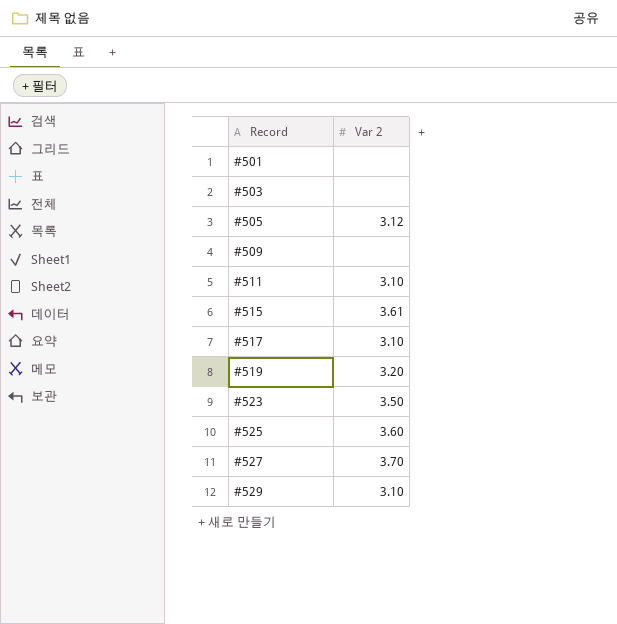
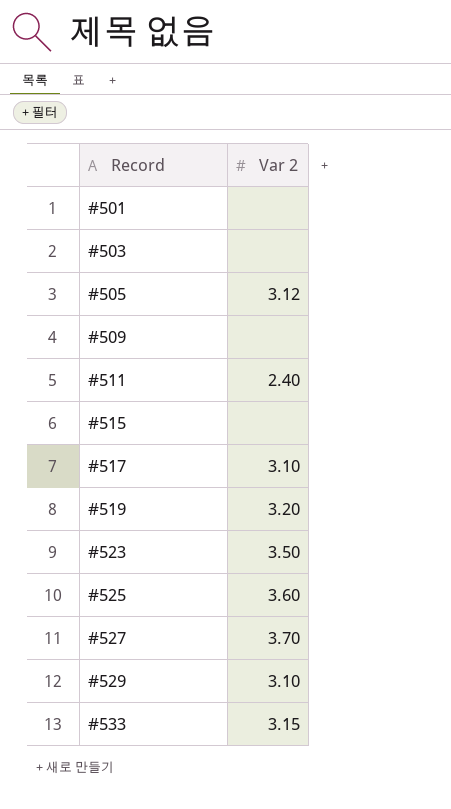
#511 | Var 2: 3.10 -> 2.40
#515 | Var 2: 3.61 -> none
row #533: none -> 3.15

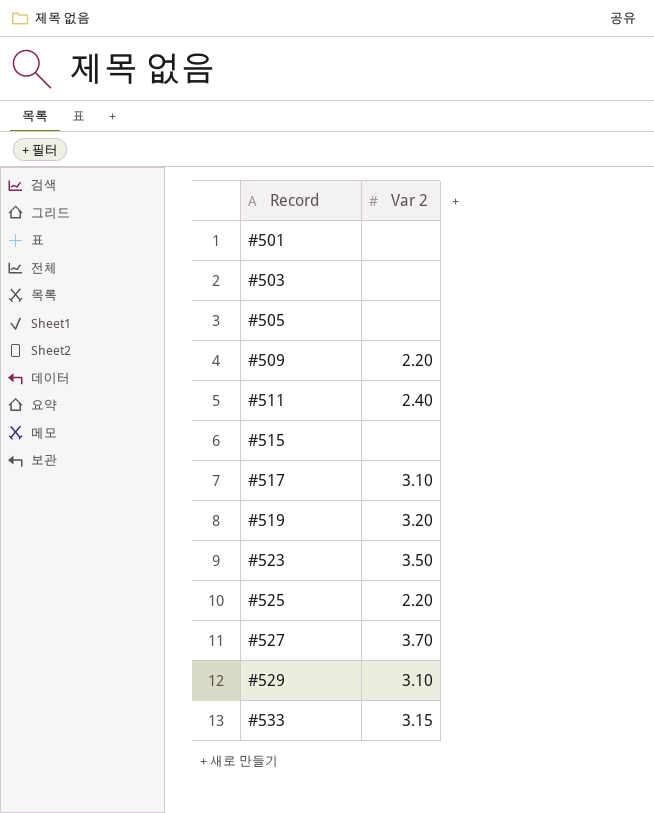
#505 | Var 2: 3.12 -> none
#509 | Var 2: none -> 2.20
#525 | Var 2: 3.60 -> 2.20

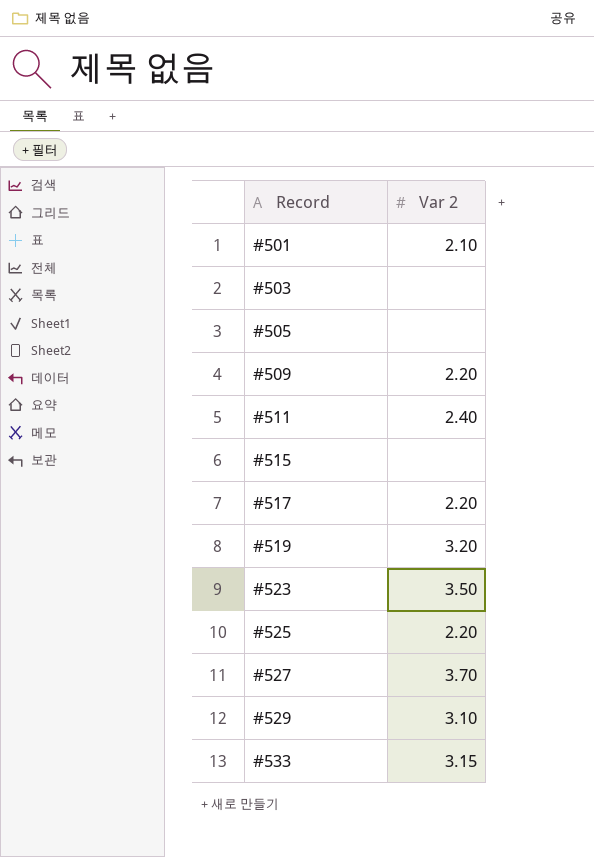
#501 | Var 2: none -> 2.10
#517 | Var 2: 3.10 -> 2.20

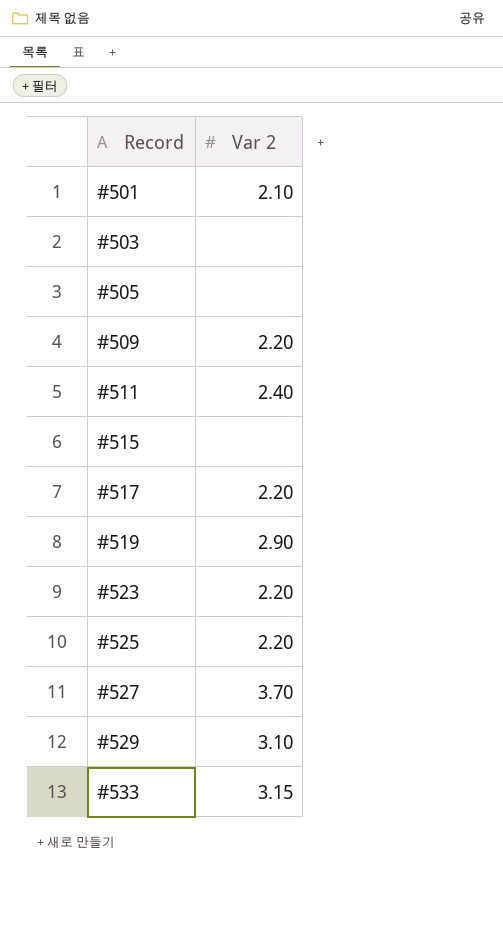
#519 | Var 2: 3.20 -> 2.90
#523 | Var 2: 3.50 -> 2.20

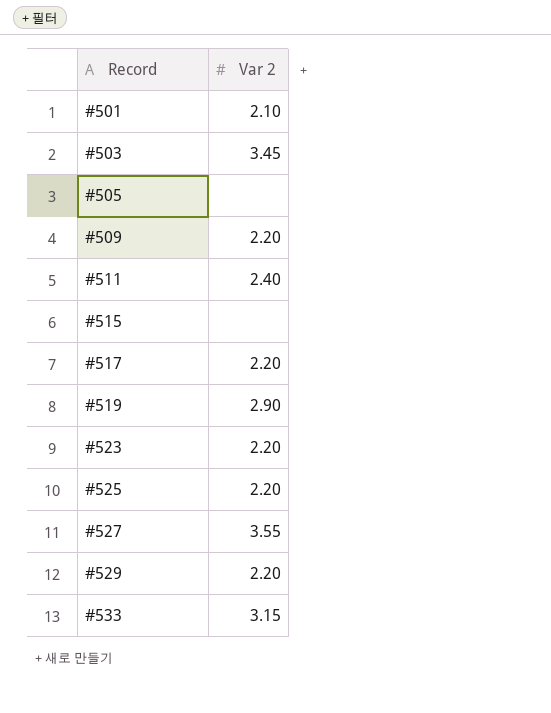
#503 | Var 2: none -> 3.45
#527 | Var 2: 3.70 -> 3.55
#529 | Var 2: 3.10 -> 2.20

